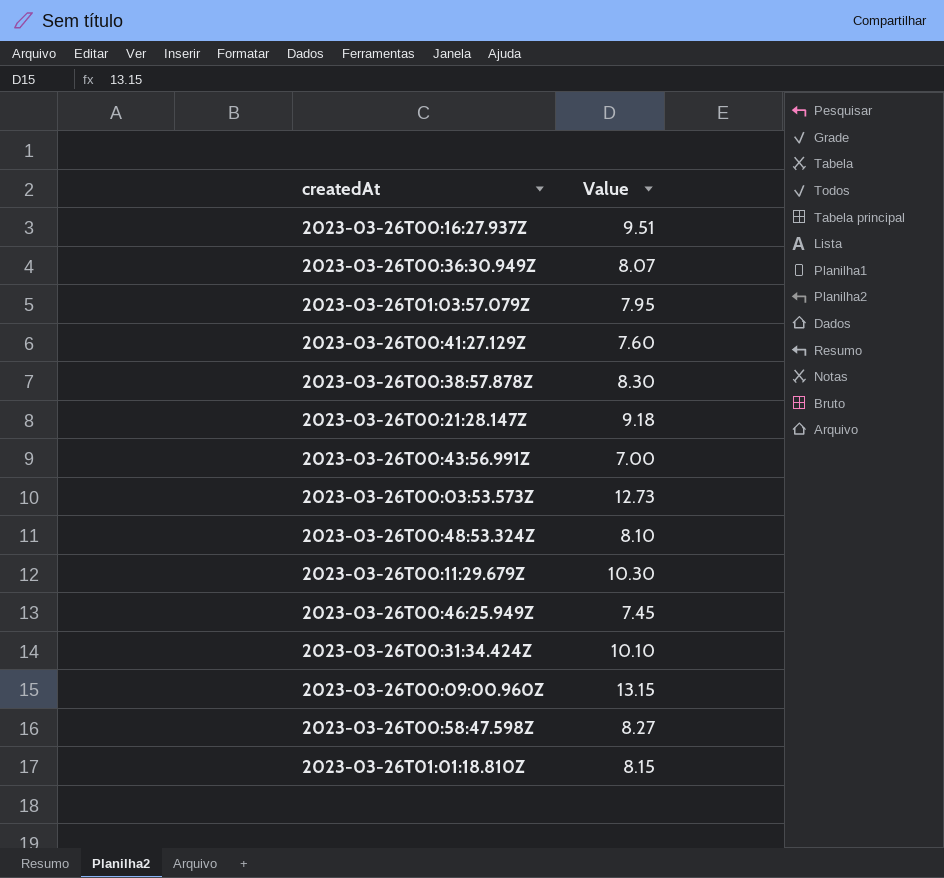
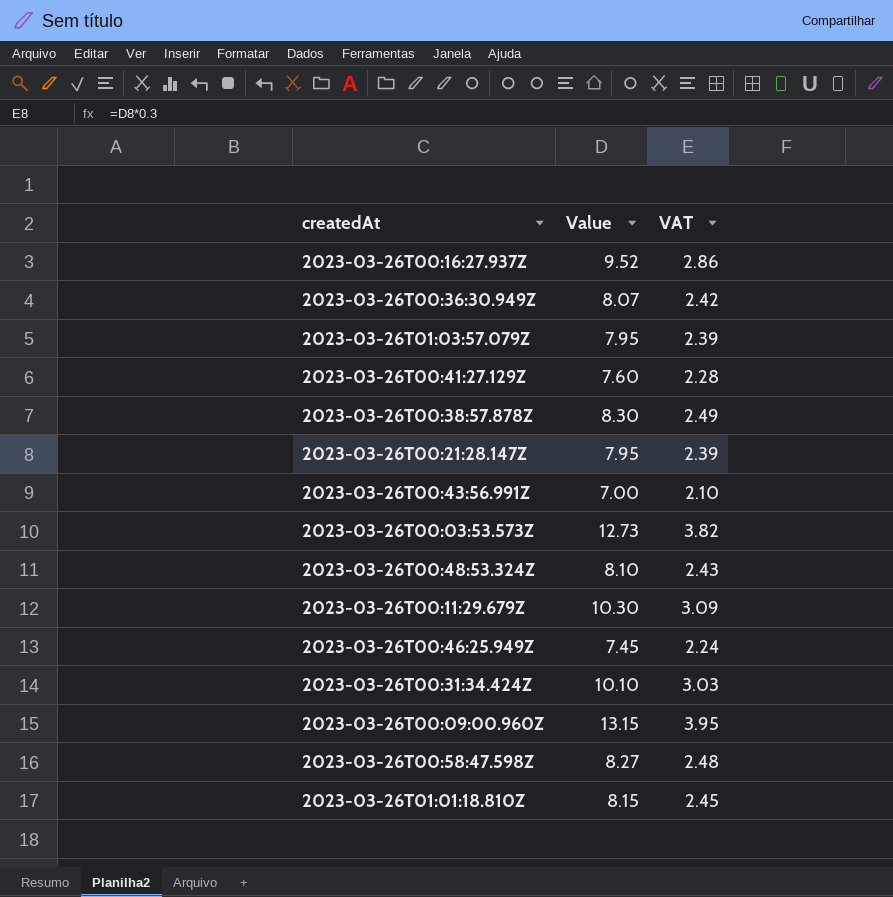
column VAT | formula: none -> [Value] * 0.3
2023-03-26T00:16:27.937Z | Value: 9.51 -> 9.52
2023-03-26T00:21:28.147Z | Value: 9.18 -> 7.95

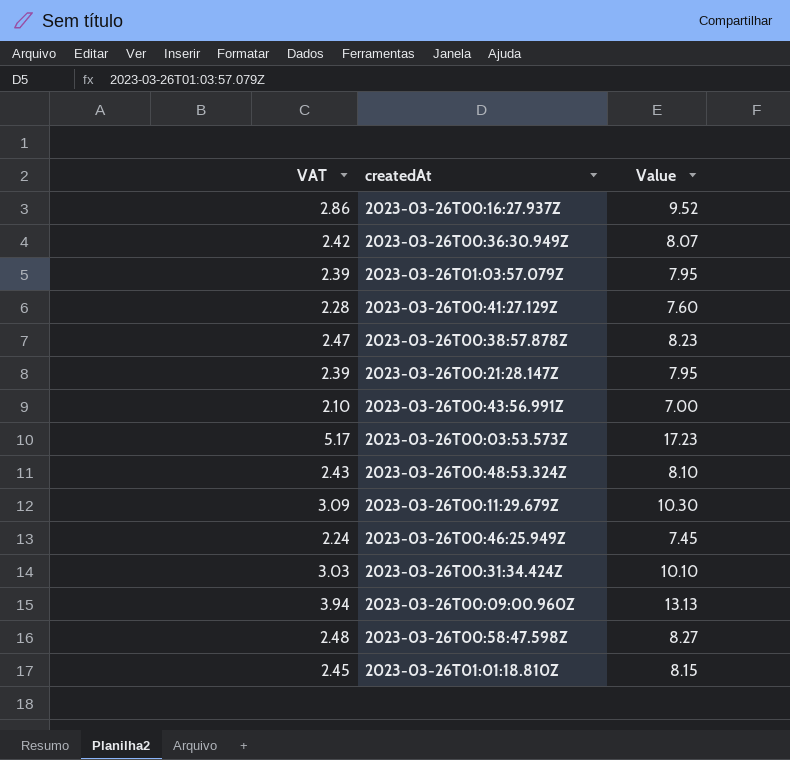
column VAT | position: 3 -> 1
2023-03-26T00:38:57.878Z | VAT: 2.49 -> 2.47
2023-03-26T00:38:57.878Z | Value: 8.30 -> 8.23
2023-03-26T00:03:53.573Z | VAT: 3.82 -> 5.17
2023-03-26T00:03:53.573Z | Value: 12.73 -> 17.23
2023-03-26T00:09:00.960Z | VAT: 3.95 -> 3.94
2023-03-26T00:09:00.960Z | Value: 13.15 -> 13.13

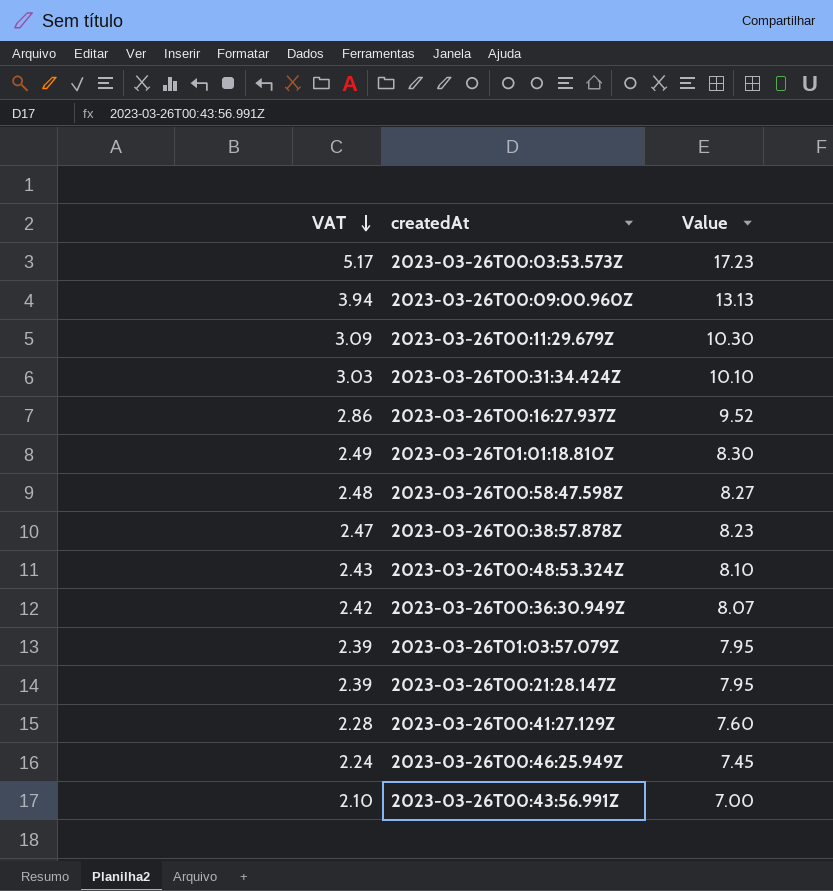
row order: none -> VAT descending
2023-03-26T01:01:18.810Z | VAT: 2.45 -> 2.49
2023-03-26T01:01:18.810Z | Value: 8.15 -> 8.30

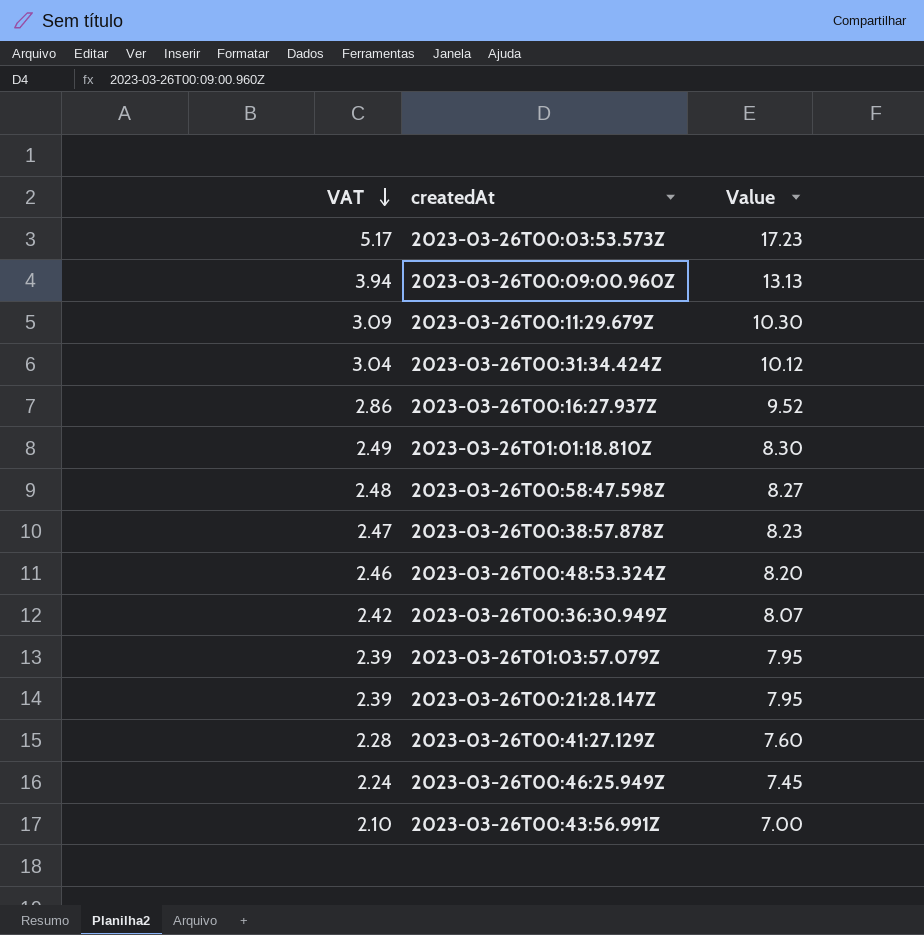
2023-03-26T00:31:34.424Z | VAT: 3.03 -> 3.04
2023-03-26T00:31:34.424Z | Value: 10.10 -> 10.12
2023-03-26T00:48:53.324Z | VAT: 2.43 -> 2.46
2023-03-26T00:48:53.324Z | Value: 8.10 -> 8.20

